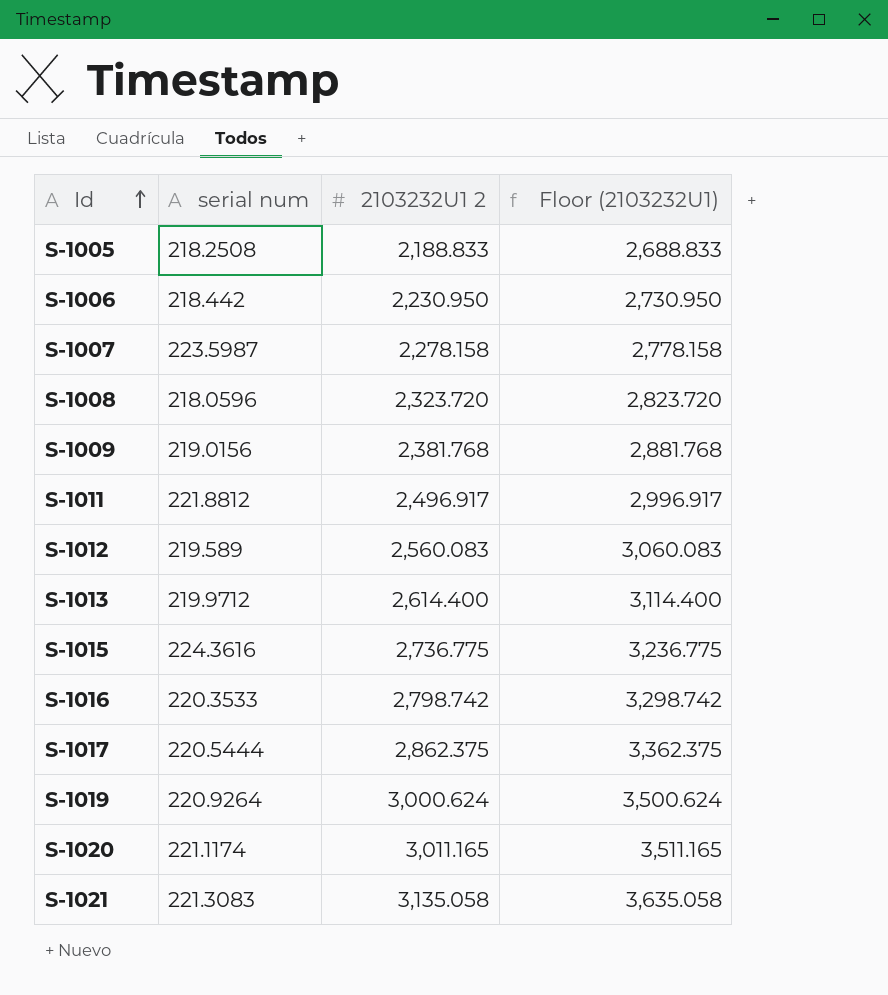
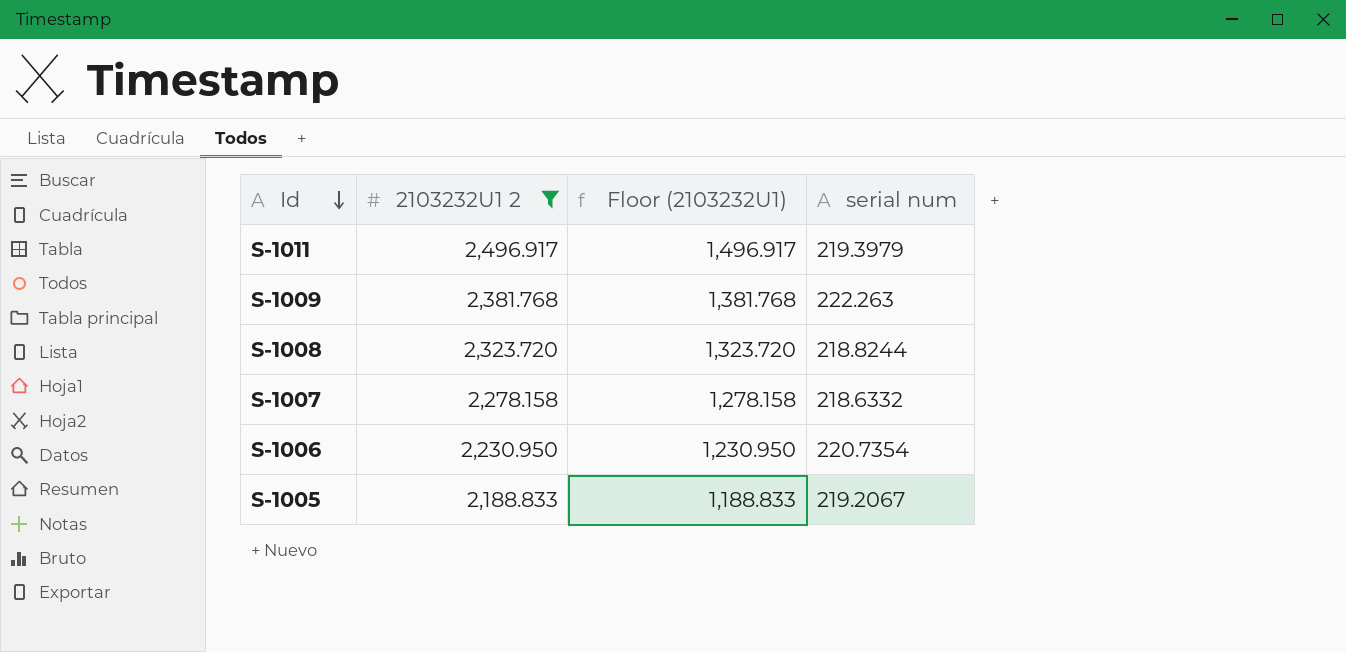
filter: none -> 2103232U1 2 <= 2,496.917
row order: Id ascending -> Id descending
column Floor (2103232U1) | formula: [2103232U1 2] + 500 -> [2103232U1 2] - 1000
column serial num | position: 2 -> 4
S-1011 | serial num: 221.8812 -> 219.3979
S-1009 | serial num: 219.0156 -> 222.263
S-1008 | serial num: 218.0596 -> 218.8244
S-1007 | serial num: 223.5987 -> 218.6332
S-1006 | serial num: 218.442 -> 220.7354
S-1005 | serial num: 218.2508 -> 219.2067

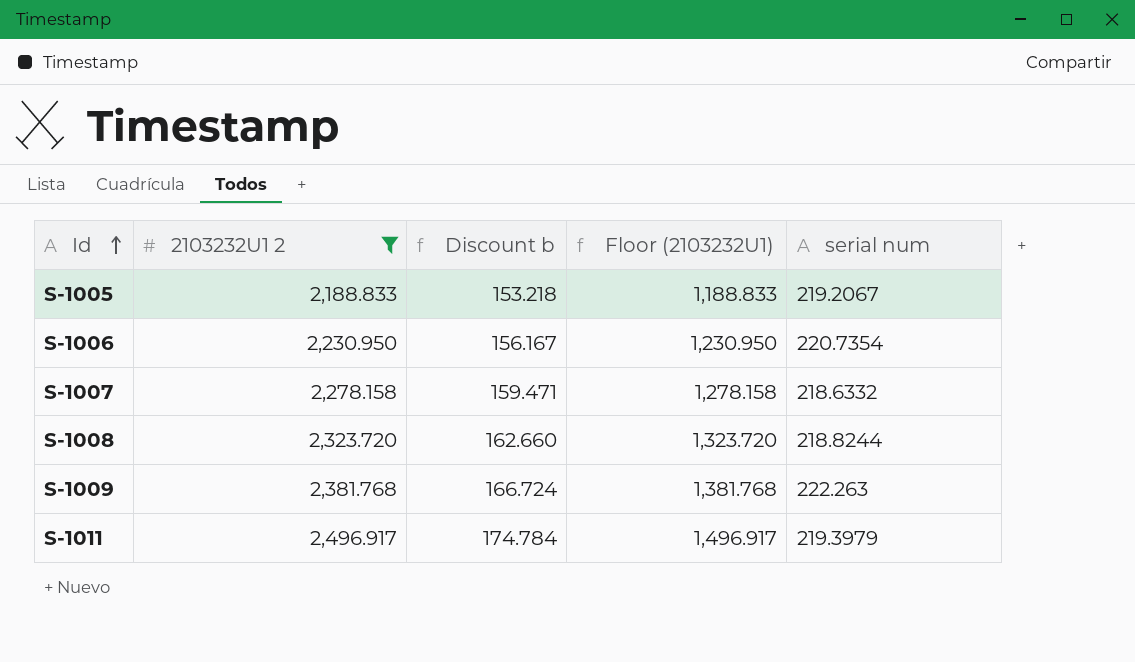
row order: Id descending -> Id ascending
column Discount b | formula: none -> [2103232U1 2] * 0.07

